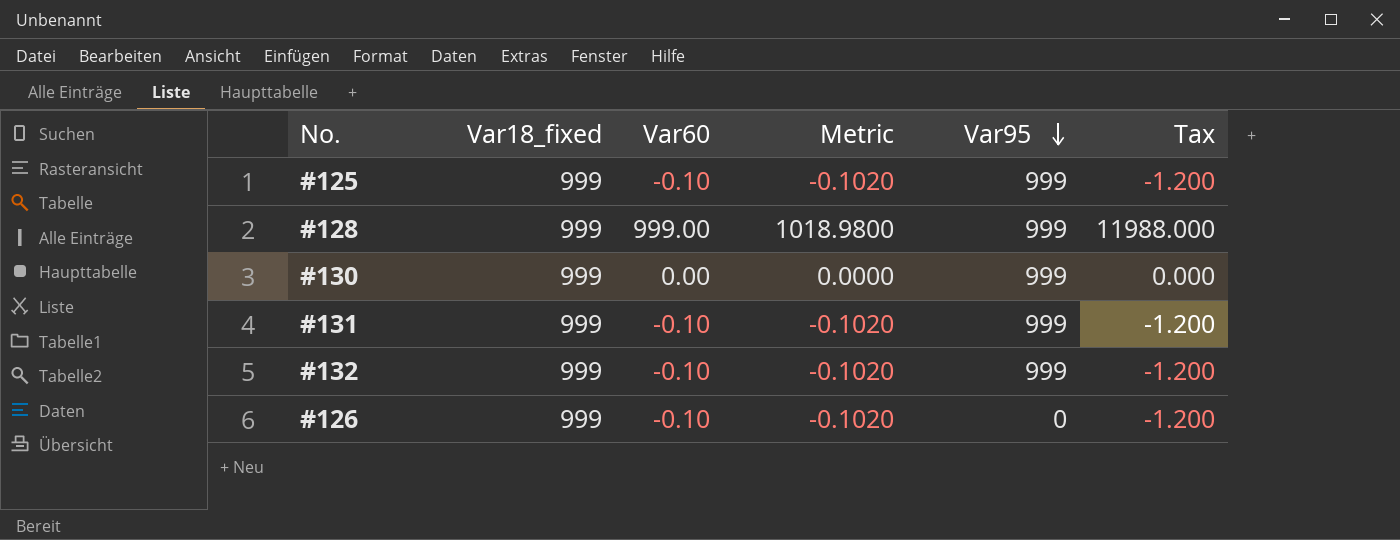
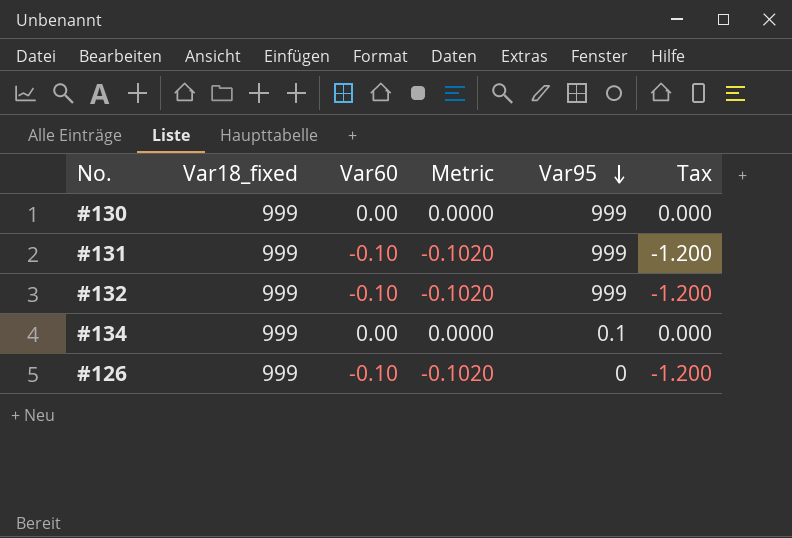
row #125: 999 | -0.10 | -0.1020 | 999 | -1.200 -> none
row #128: 999 | 999.00 | 1018.9800 | 999 | 11988.000 -> none
row #134: none -> 999 | 0.00 | 0.0000 | 0.1 | 0.000

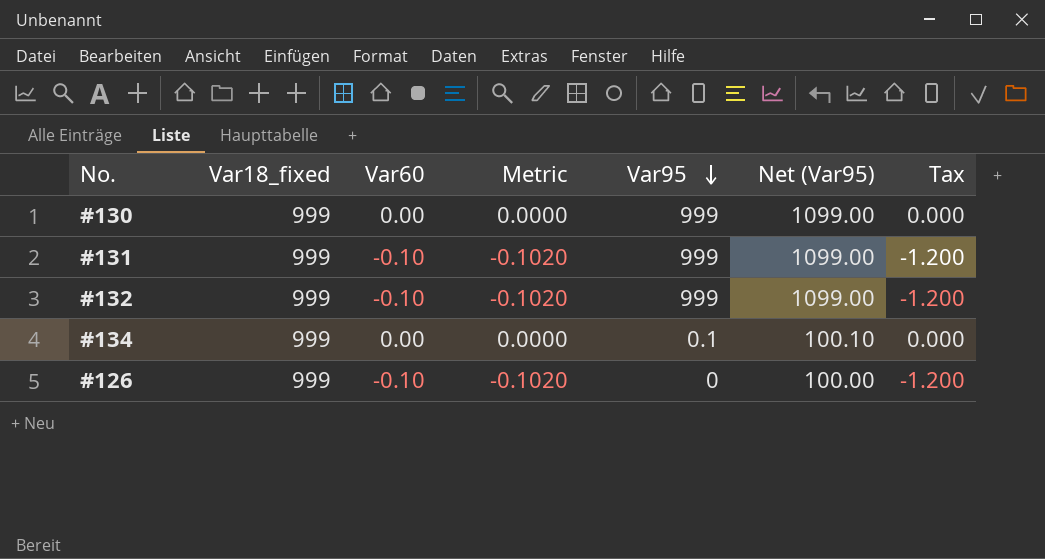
column Net (Var95) | formula: none -> [Var95] + 100

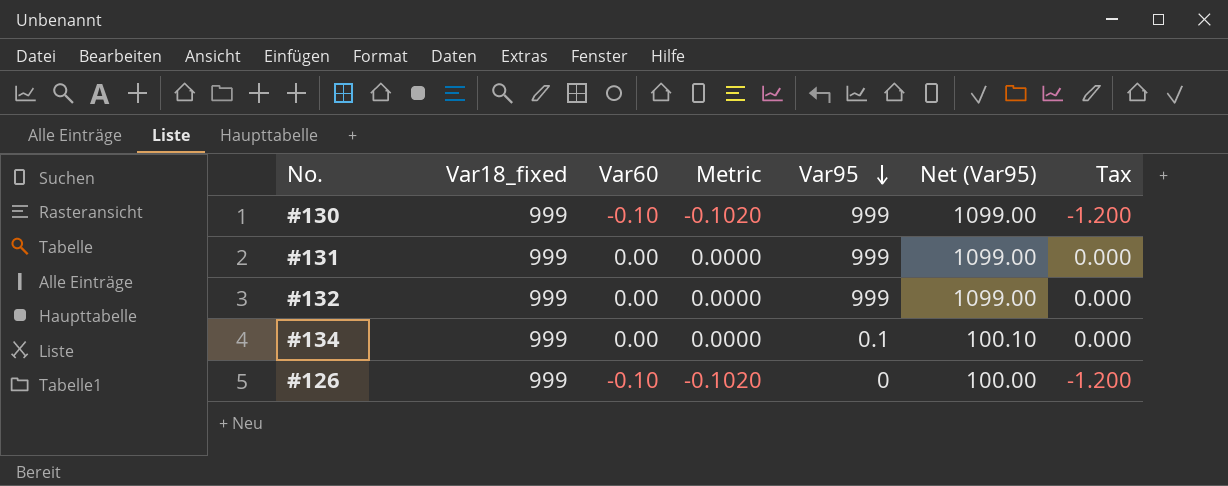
#130 | Var60: 0.00 -> -0.10
#130 | Metric: 0.0000 -> -0.1020
#130 | Tax: 0.000 -> -1.200
#131 | Var60: -0.10 -> 0.00
#131 | Metric: -0.1020 -> 0.0000
#131 | Tax: -1.200 -> 0.000
#132 | Var60: -0.10 -> 0.00
#132 | Metric: -0.1020 -> 0.0000
#132 | Tax: -1.200 -> 0.000

